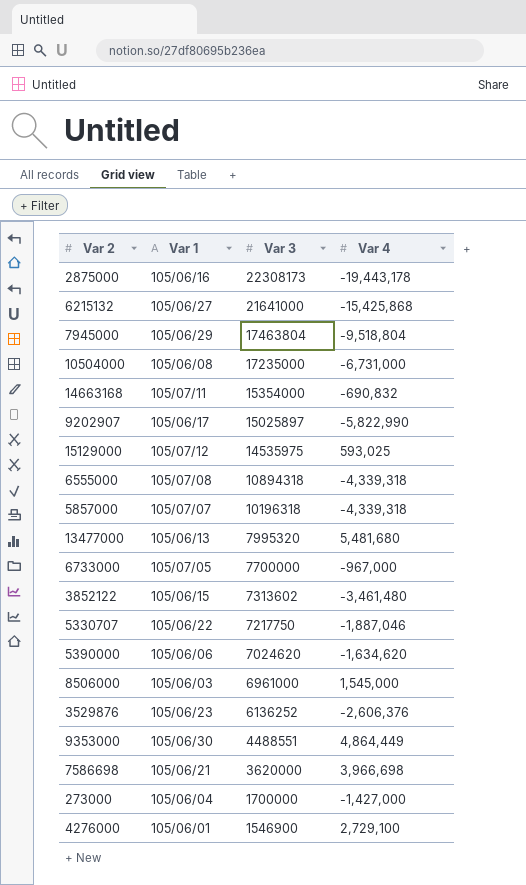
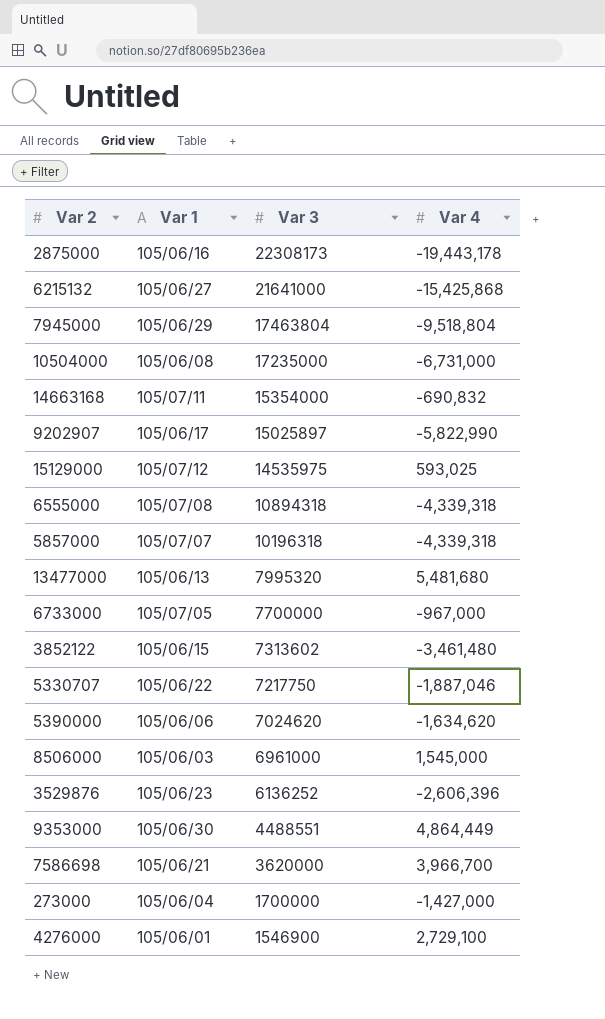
3529876 | Var 4: -2,606,376 -> -2,606,396
7586698 | Var 4: 3,966,698 -> 3,966,700

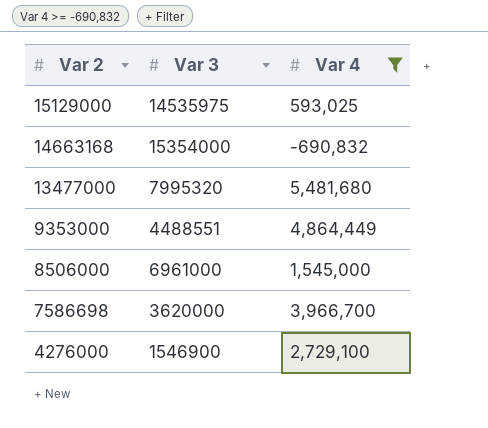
filter: none -> Var 4 >= -690,832
row order: Var 3 descending -> Var 2 descending
column Var 1 | position: 2 -> none

